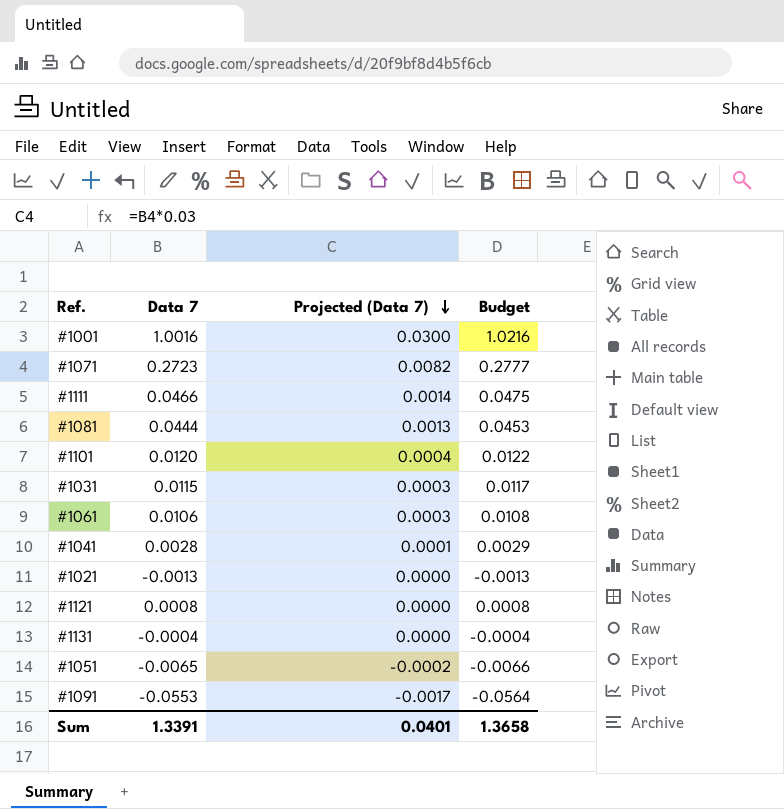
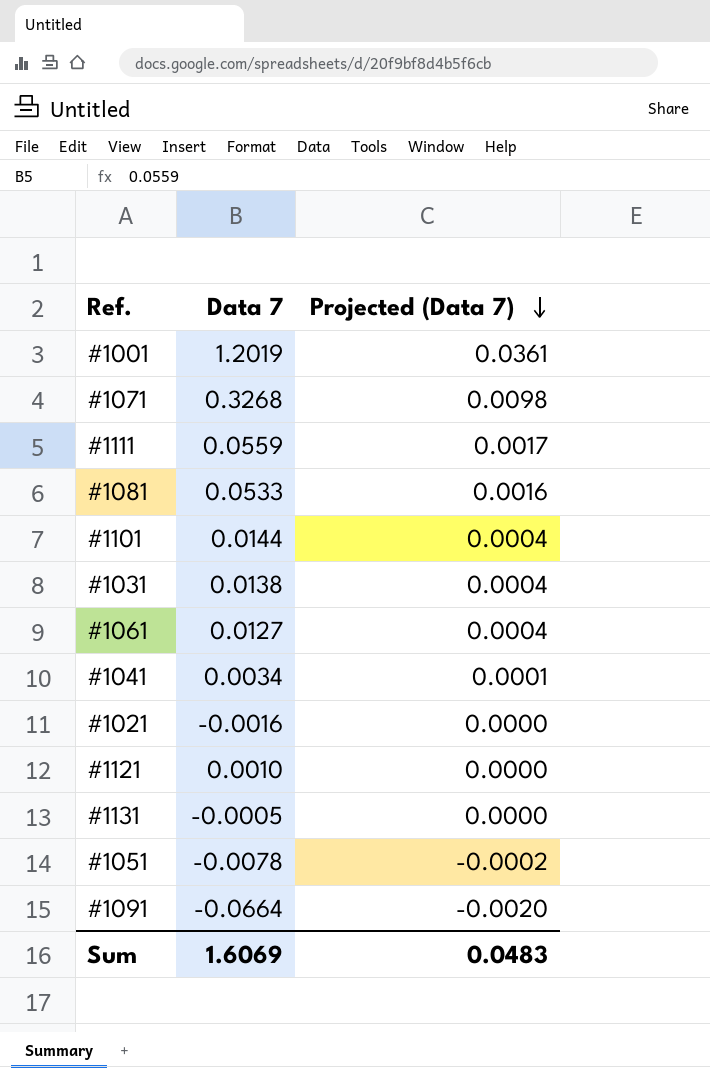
column Budget | formula: [Data 7] * 1.02 -> none
#1001 | Data 7: 1.0016 -> 1.2019
#1001 | Projected (Data 7): 0.0300 -> 0.0361
#1071 | Data 7: 0.2723 -> 0.3268
#1071 | Projected (Data 7): 0.0082 -> 0.0098
#1111 | Data 7: 0.0466 -> 0.0559
#1111 | Projected (Data 7): 0.0014 -> 0.0017
#1081 | Data 7: 0.0444 -> 0.0533
#1081 | Projected (Data 7): 0.0013 -> 0.0016
#1101 | Data 7: 0.0120 -> 0.0144
#1031 | Data 7: 0.0115 -> 0.0138
#1031 | Projected (Data 7): 0.0003 -> 0.0004
#1061 | Data 7: 0.0106 -> 0.0127
#1061 | Projected (Data 7): 0.0003 -> 0.0004
#1041 | Data 7: 0.0028 -> 0.0034
#1021 | Data 7: -0.0013 -> -0.0016
#1121 | Data 7: 0.0008 -> 0.0010
#1131 | Data 7: -0.0004 -> -0.0005
#1051 | Data 7: -0.0065 -> -0.0078
#1091 | Data 7: -0.0553 -> -0.0664
#1091 | Projected (Data 7): -0.0017 -> -0.0020
Sum | Data 7: 1.3391 -> 1.6069
Sum | Projected (Data 7): 0.0401 -> 0.0483

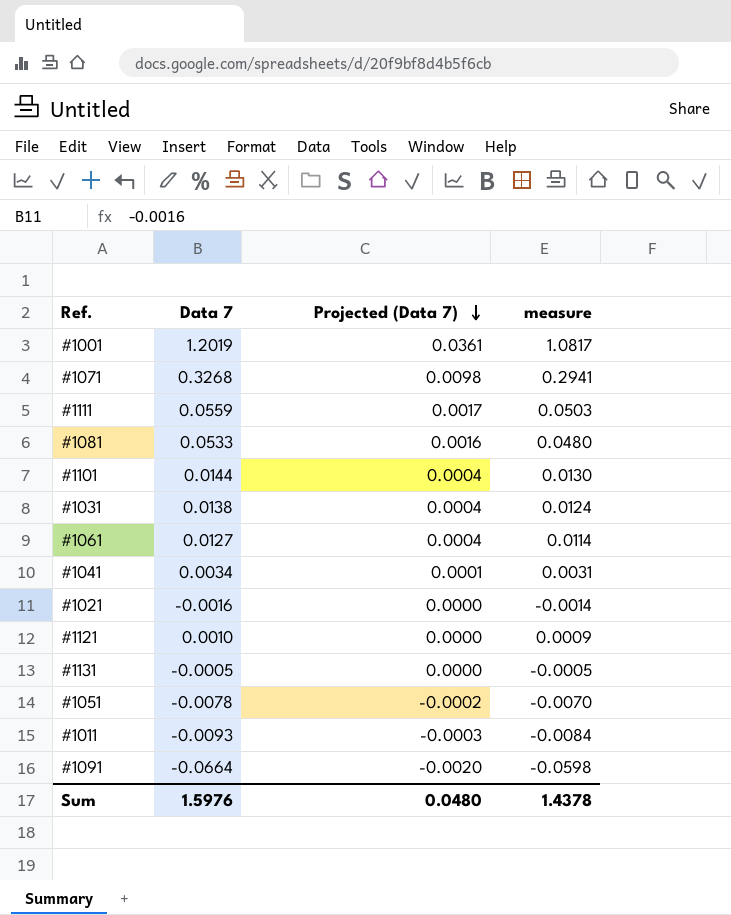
column measure | formula: none -> [Data 7] * 0.9
row #1011: none -> -0.0093 | -0.0003 | -0.0084
Sum | Data 7: 1.6069 -> 1.5976
Sum | Projected (Data 7): 0.0483 -> 0.0480

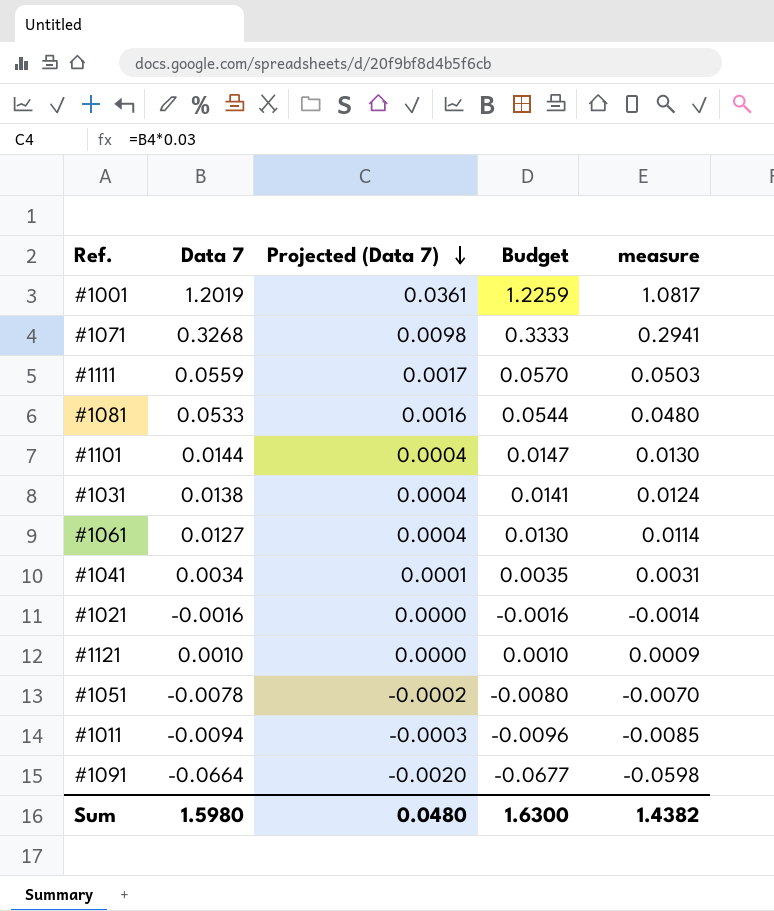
column Budget | formula: none -> [Data 7] * 1.02
row #1131: -0.0005 | 0.0000 | -0.0005 -> none
#1011 | Data 7: -0.0093 -> -0.0094
#1011 | measure: -0.0084 -> -0.0085
Sum | Data 7: 1.5976 -> 1.5980
Sum | measure: 1.4378 -> 1.4382

